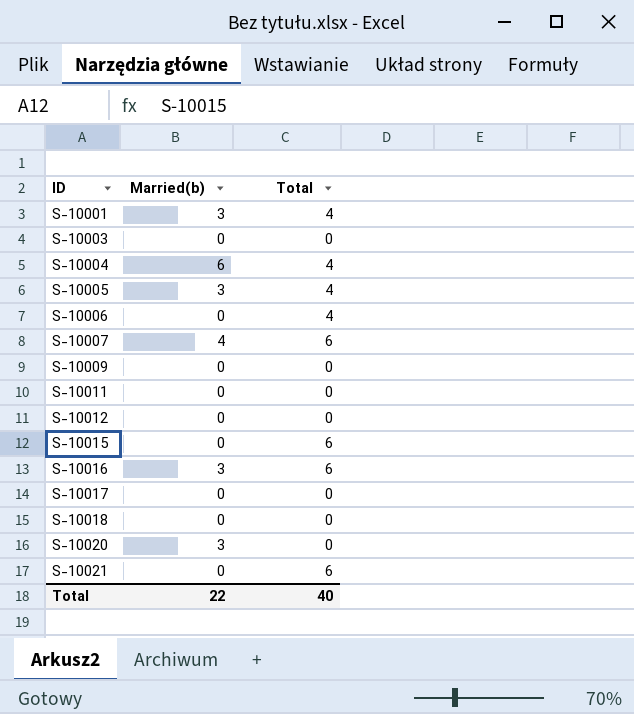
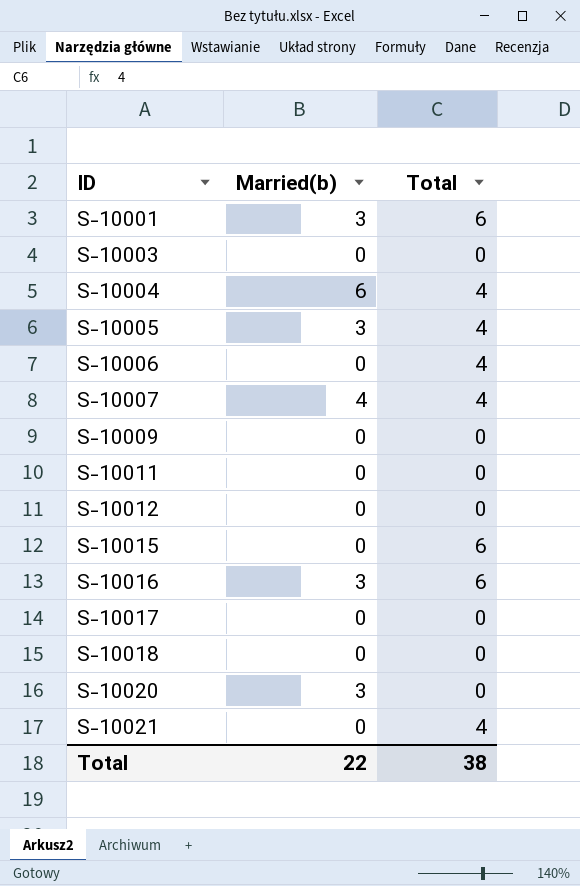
S-10001 | Total: 4 -> 6
S-10007 | Total: 6 -> 4
S-10021 | Total: 6 -> 4
Total | Total: 40 -> 38

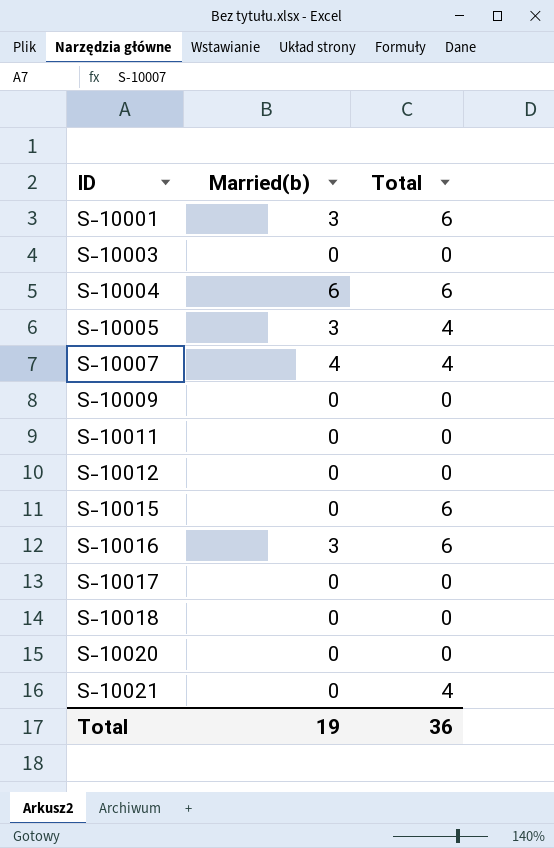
row S-10006: 0 | 4 -> none
S-10004 | Total: 4 -> 6
S-10020 | Married(b): 3 -> 0
Total | Married(b): 22 -> 19
Total | Total: 38 -> 36

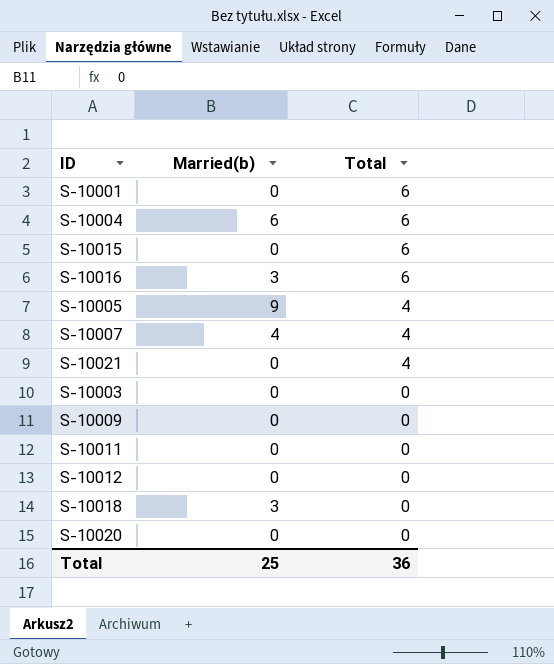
row order: ID ascending -> Total descending
row S-10017: 0 | 0 -> none
S-10001 | Married(b): 3 -> 0
S-10005 | Married(b): 3 -> 9
S-10018 | Married(b): 0 -> 3
Total | Married(b): 19 -> 25

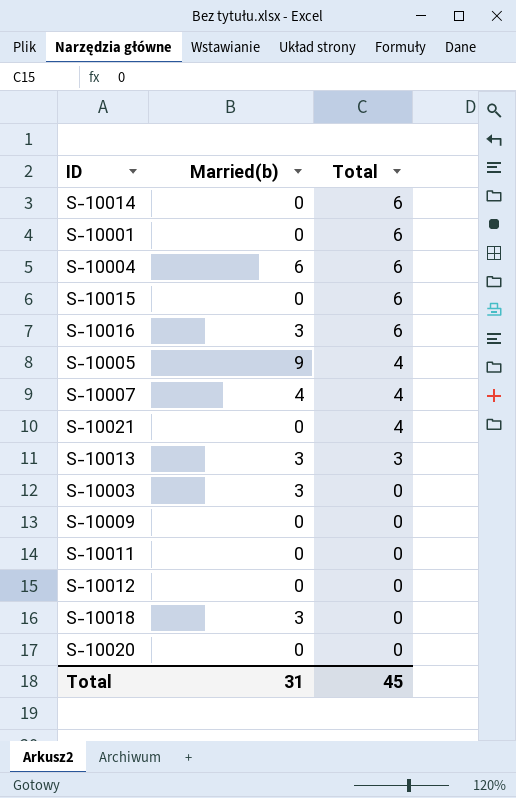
row S-10014: none -> 0 | 6
row S-10013: none -> 3 | 3
S-10003 | Married(b): 0 -> 3
Total | Married(b): 25 -> 31
Total | Total: 36 -> 45

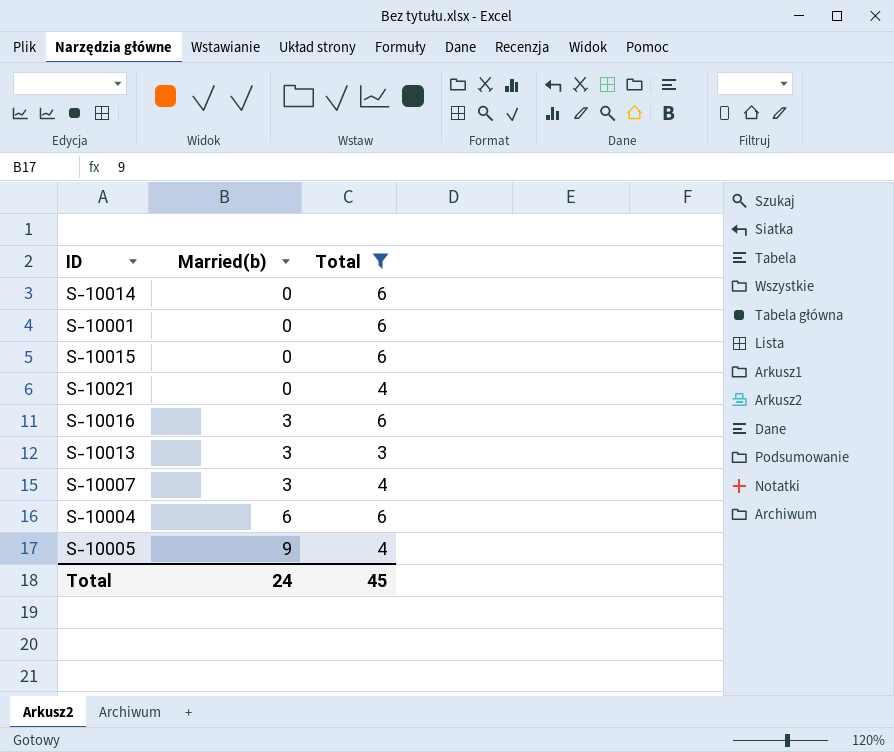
filter: none -> Total != 0
row order: Total descending -> Married(b) ascending
S-10007 | Married(b): 4 -> 3
Total | Married(b): 31 -> 24

